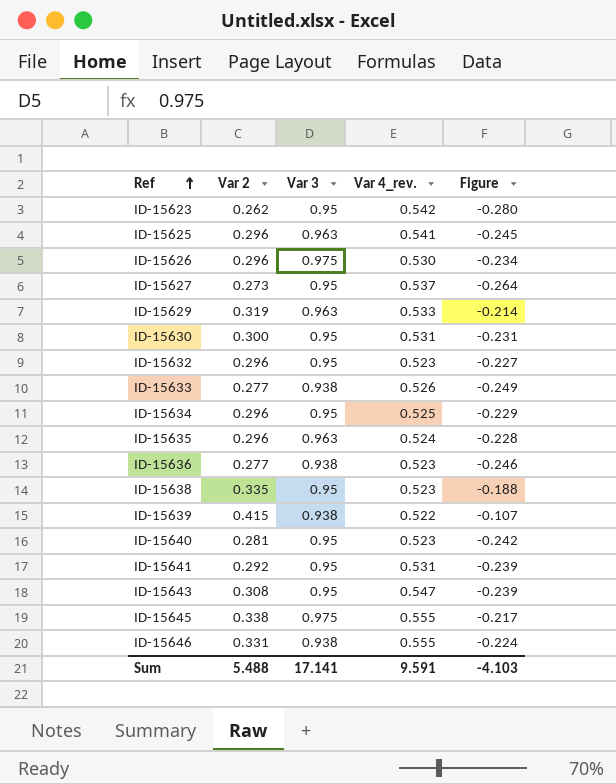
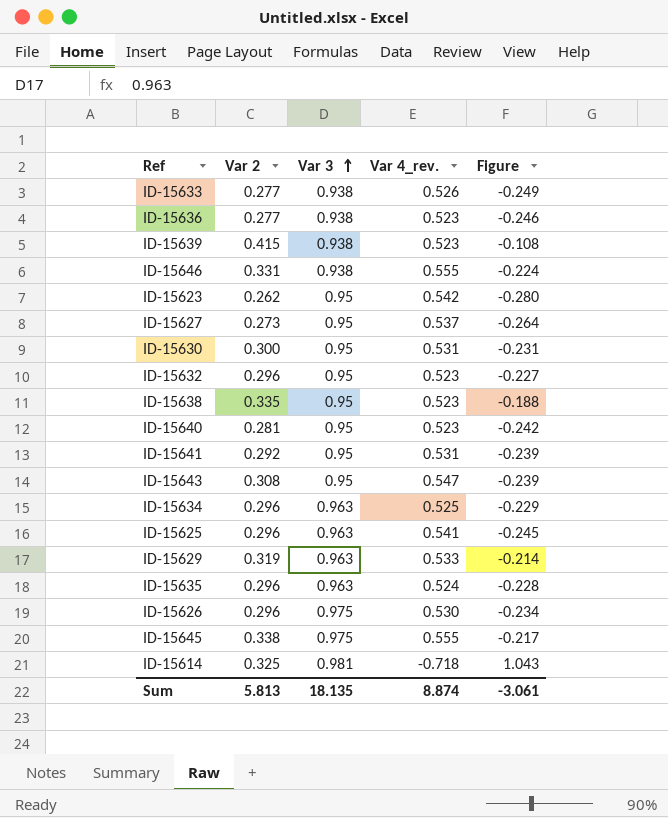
row order: Ref ascending -> Var 3 ascending
ID-15639 | Var 4_rev.: 0.522 -> 0.523
ID-15639 | Figure: -0.107 -> -0.108
ID-15634 | Var 3: 0.95 -> 0.963
row ID-15614: none -> 0.325 | 0.981 | -0.718 | 1.043
Sum | Var 2: 5.488 -> 5.813
Sum | Var 3: 17.141 -> 18.135
Sum | Var 4_rev.: 9.591 -> 8.874
Sum | Figure: -4.103 -> -3.061

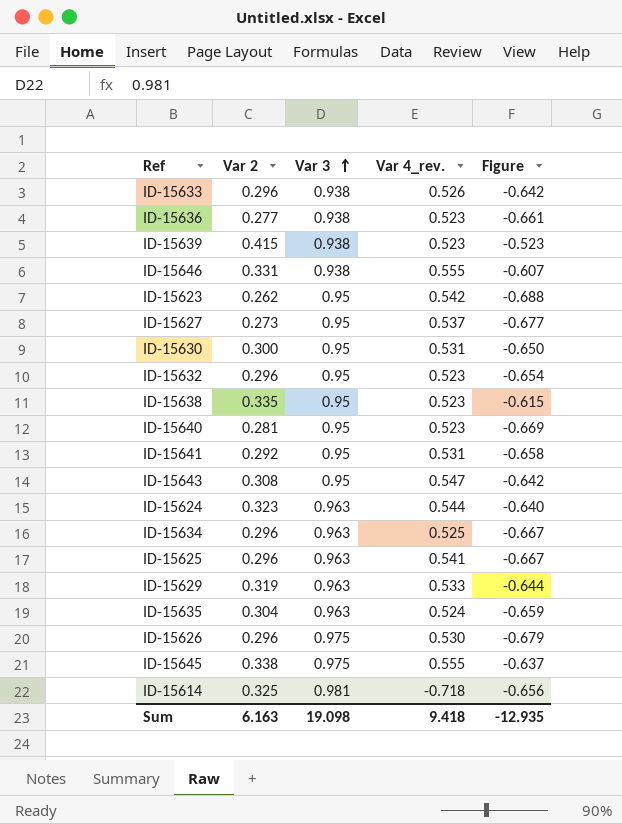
column Figure | formula: [Var 2] - [Var 4_rev.] -> [Var 2] - [Var 3]
ID-15633 | Var 2: 0.277 -> 0.296
row ID-15624: none -> 0.323 | 0.963 | 0.544 | -0.640
ID-15635 | Var 2: 0.296 -> 0.304
Sum | Var 2: 5.813 -> 6.163
Sum | Var 3: 18.135 -> 19.098
Sum | Var 4_rev.: 8.874 -> 9.418
Sum | Figure: -3.061 -> -12.935

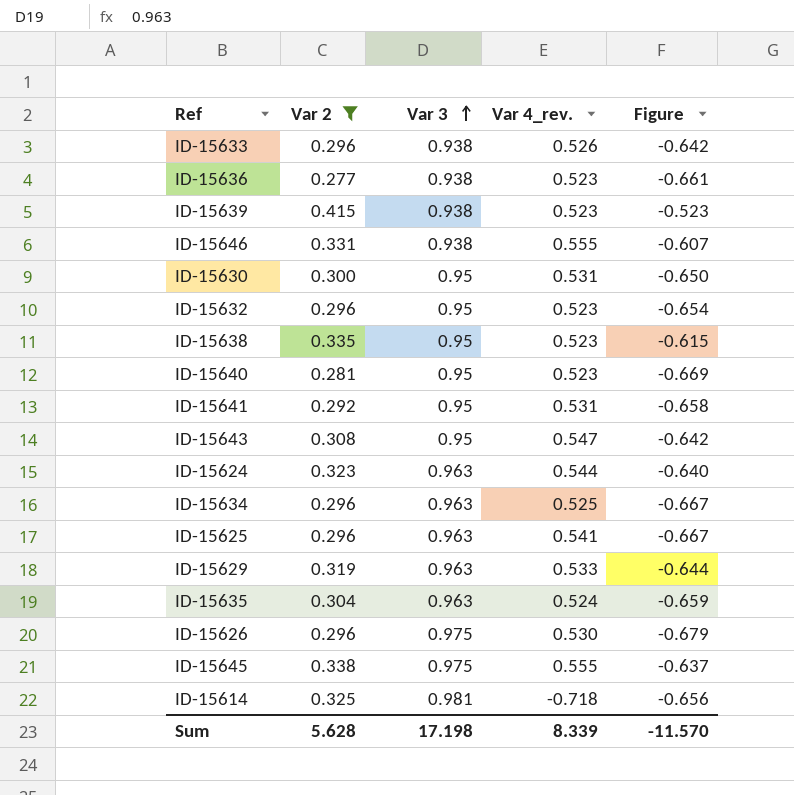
filter: none -> Var 2 >= 0.277
Sum | Var 2: 6.163 -> 5.628
Sum | Var 3: 19.098 -> 17.198
Sum | Var 4_rev.: 9.418 -> 8.339
Sum | Figure: -12.935 -> -11.570

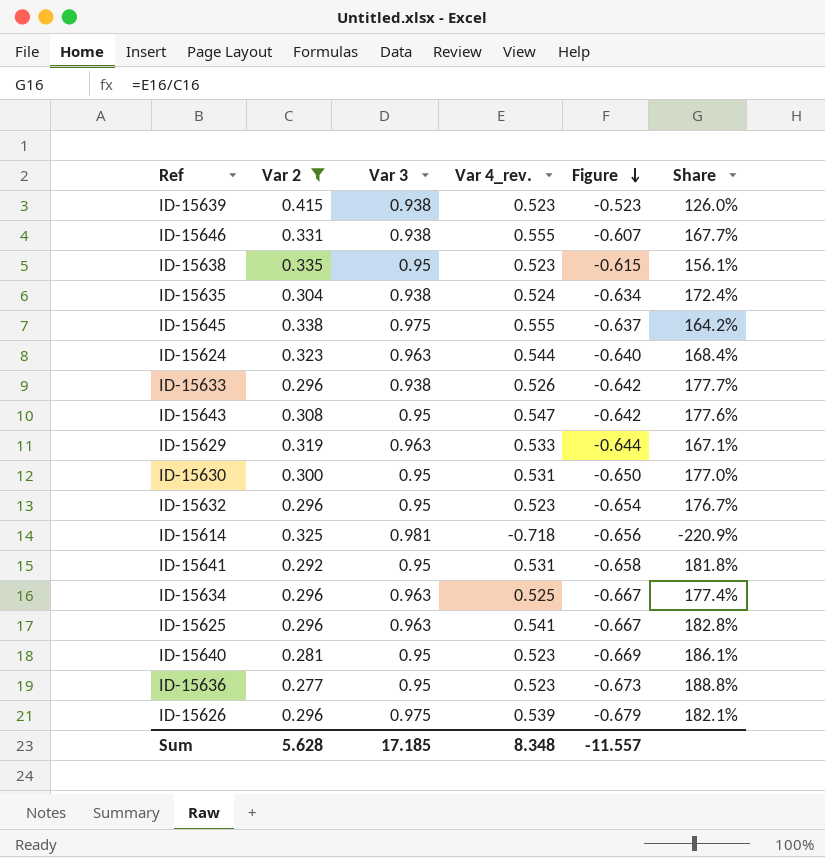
row order: Var 3 ascending -> Figure descending
column Share | formula: none -> [Var 4_rev.] / [Var 2]
ID-15635 | Var 3: 0.963 -> 0.938
ID-15635 | Figure: -0.659 -> -0.634
ID-15636 | Var 3: 0.938 -> 0.95
ID-15636 | Figure: -0.661 -> -0.673
ID-15626 | Var 4_rev.: 0.530 -> 0.539
Sum | Var 3: 17.198 -> 17.185
Sum | Var 4_rev.: 8.339 -> 8.348
Sum | Figure: -11.570 -> -11.557

